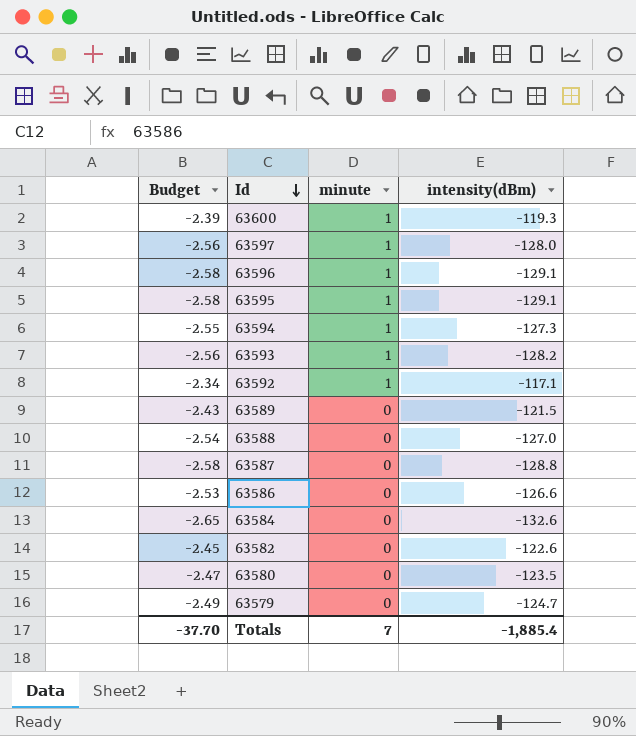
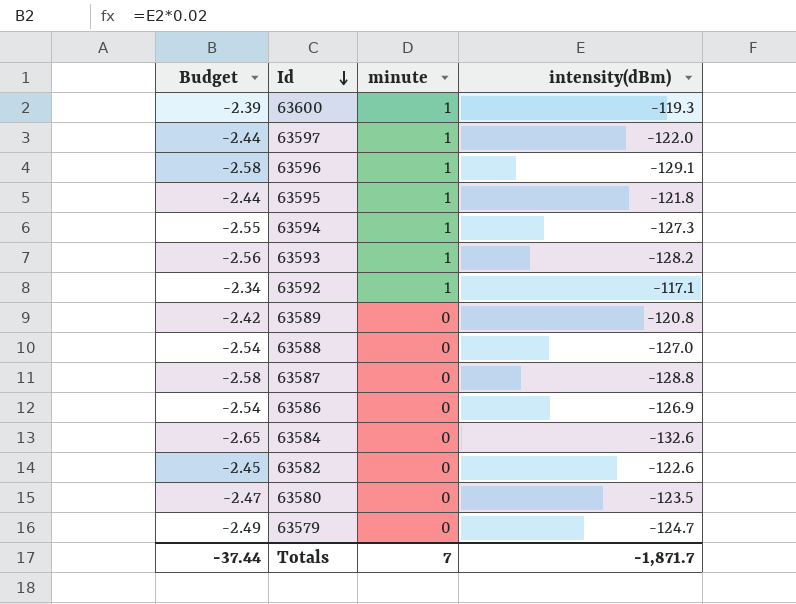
63597 | Budget: -2.56 -> -2.44
63597 | intensity(dBm): -128.0 -> -122.0
63595 | Budget: -2.58 -> -2.44
63595 | intensity(dBm): -129.1 -> -121.8
63589 | Budget: -2.43 -> -2.42
63589 | intensity(dBm): -121.5 -> -120.8
63586 | Budget: -2.53 -> -2.54
63586 | intensity(dBm): -126.6 -> -126.9
Totals | Budget: -37.70 -> -37.44
Totals | intensity(dBm): -1,885.4 -> -1,871.7

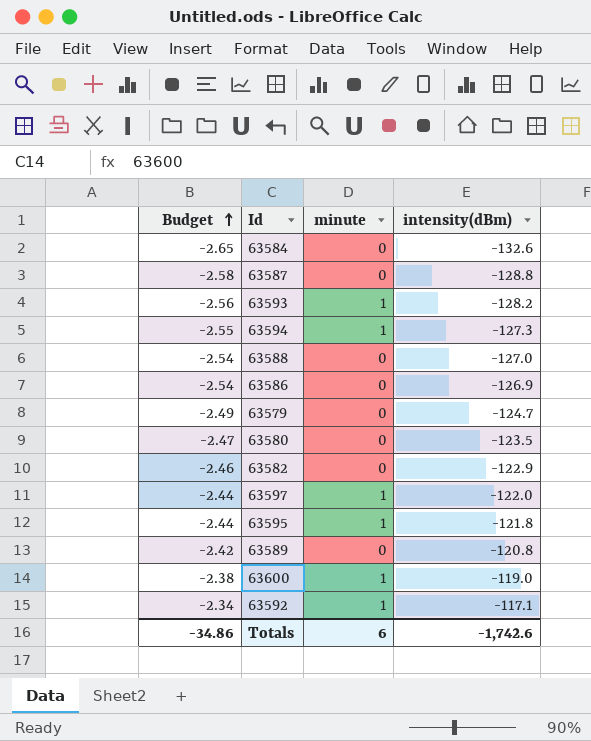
row order: Id descending -> Budget ascending
row 63596: -2.58 | 1 | -129.1 -> none
63582 | Budget: -2.45 -> -2.46
63582 | intensity(dBm): -122.6 -> -122.9
63600 | Budget: -2.39 -> -2.38
63600 | intensity(dBm): -119.3 -> -119.0
Totals | Budget: -37.44 -> -34.86
Totals | minute: 7 -> 6
Totals | intensity(dBm): -1,871.7 -> -1,742.6

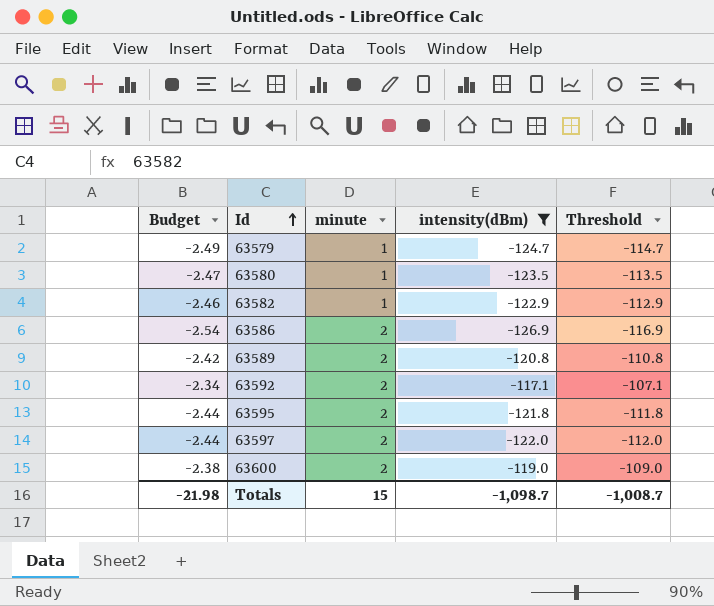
filter: none -> intensity(dBm) >= -126.9
row order: Budget ascending -> Id ascending
column Threshold | formula: none -> [intensity(dBm)] + 10
63579 | minute: 0 -> 1
63580 | minute: 0 -> 1
63582 | minute: 0 -> 1
63586 | minute: 0 -> 2
63589 | minute: 0 -> 2
63592 | minute: 1 -> 2
63595 | minute: 1 -> 2
63597 | minute: 1 -> 2
63600 | minute: 1 -> 2
Totals | Budget: -34.86 -> -21.98
Totals | minute: 6 -> 15
Totals | intensity(dBm): -1,742.6 -> -1,098.7

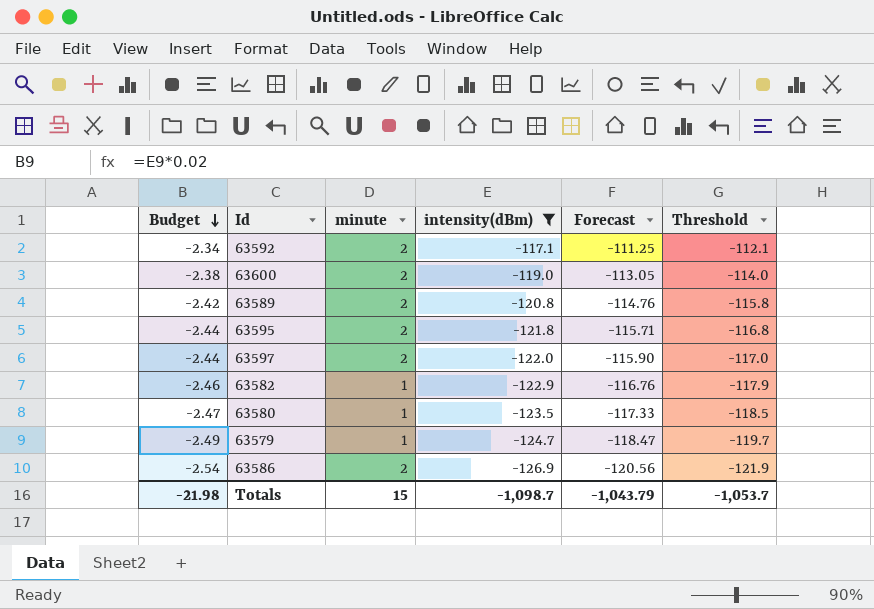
row order: Id ascending -> Budget descending
column Forecast | formula: none -> [intensity(dBm)] * 0.95
column Threshold | formula: [intensity(dBm)] + 10 -> [intensity(dBm)] + 5
Totals | Threshold: -1,008.7 -> -1,053.7

